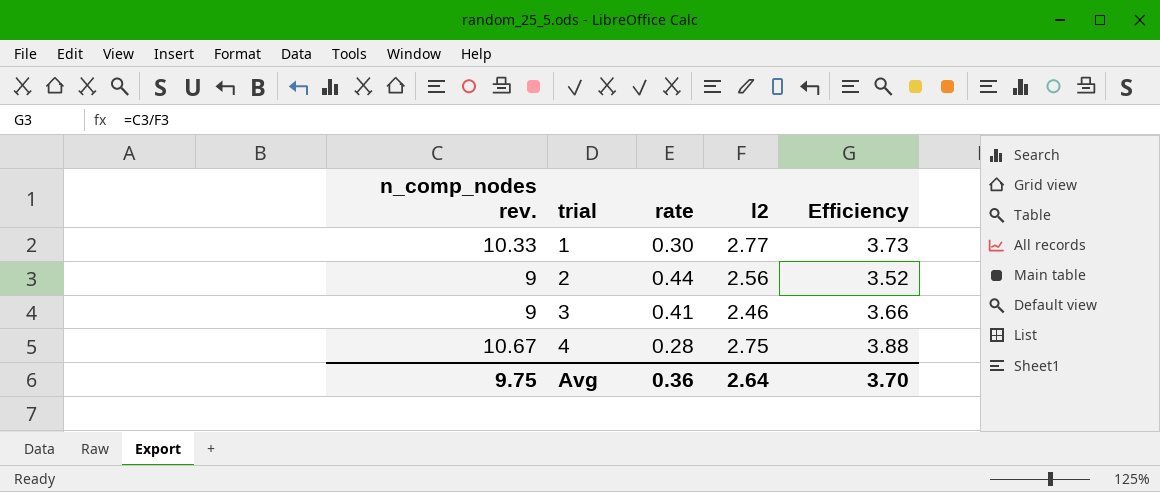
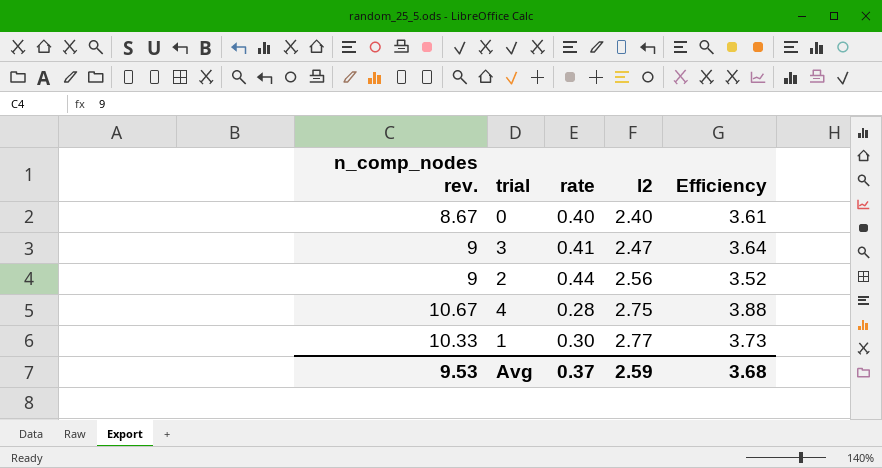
row order: trial ascending -> l2 ascending
row 0: none -> 8.67 | 0.40 | 2.40 | 3.61
3 | l2: 2.46 -> 2.47
3 | Efficiency: 3.66 -> 3.64
Avg | n_comp_nodes rev.: 9.75 -> 9.53
Avg | rate: 0.36 -> 0.37
Avg | l2: 2.64 -> 2.59
Avg | Efficiency: 3.70 -> 3.68

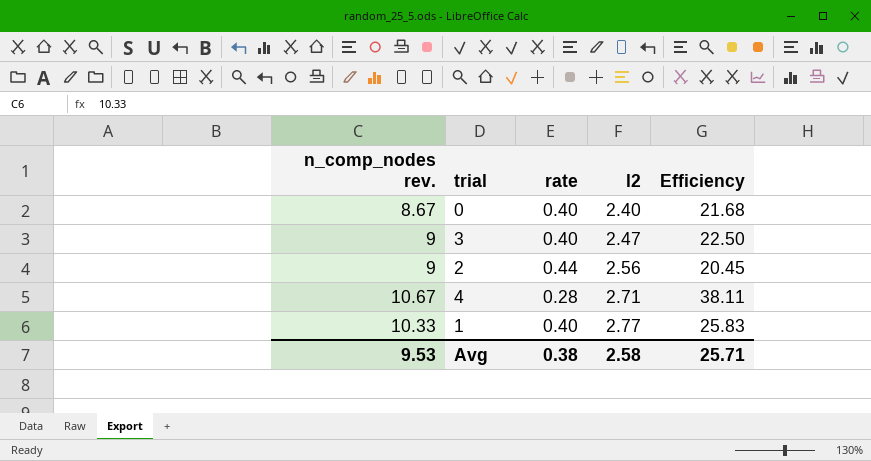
column Efficiency | formula: [n_comp_nodes rev.] / [l2] -> [n_comp_nodes rev.] / [rate]
3 | rate: 0.41 -> 0.40
4 | l2: 2.75 -> 2.71
1 | rate: 0.30 -> 0.40
Avg | rate: 0.37 -> 0.38
Avg | l2: 2.59 -> 2.58
Avg | Efficiency: 3.68 -> 25.71

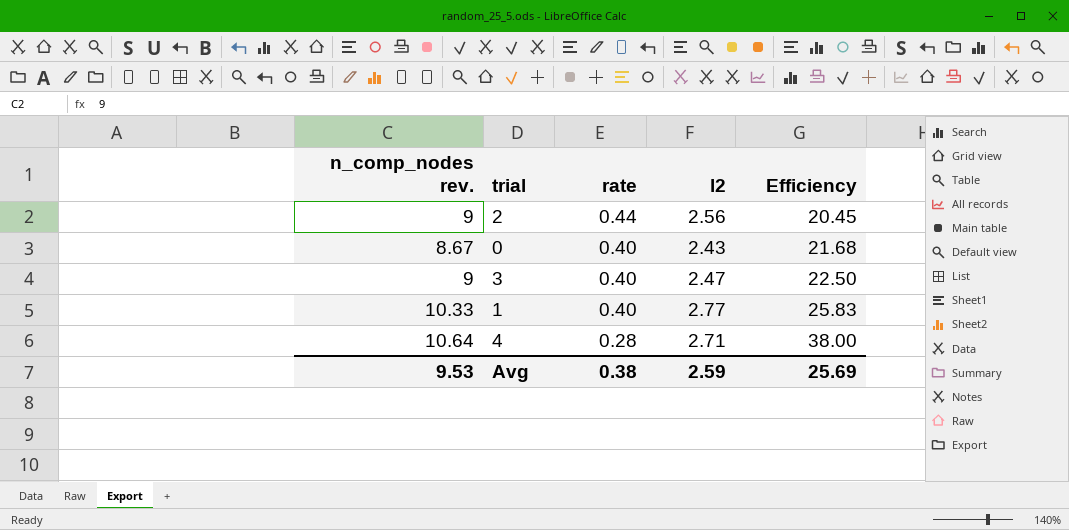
row order: l2 ascending -> rate descending
0 | l2: 2.40 -> 2.43
4 | n_comp_nodes rev.: 10.67 -> 10.64
4 | Efficiency: 38.11 -> 38.00
Avg | l2: 2.58 -> 2.59
Avg | Efficiency: 25.71 -> 25.69

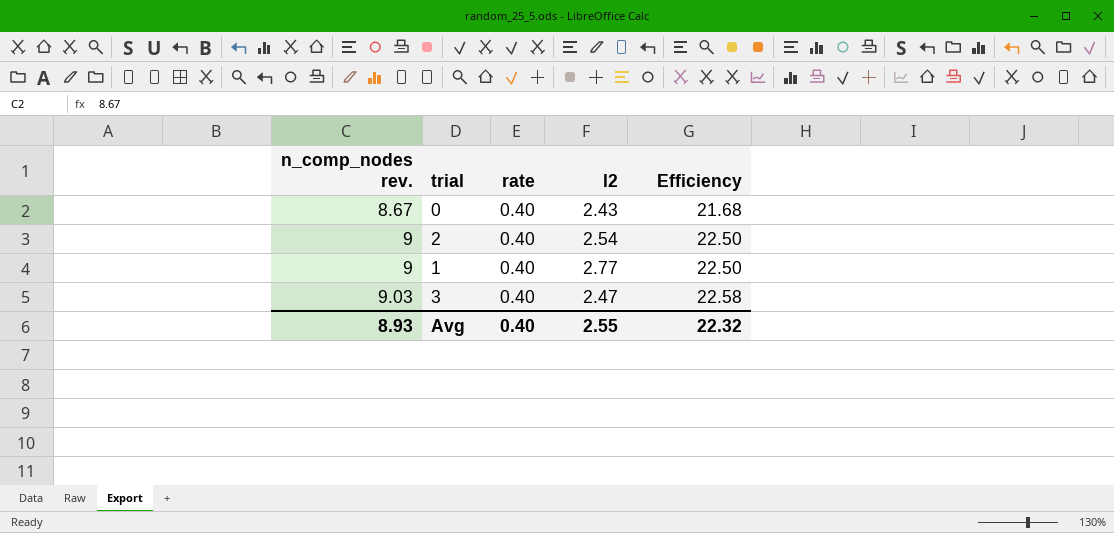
row order: rate descending -> n_comp_nodes rev. ascending
row 4: 10.64 | 0.28 | 2.71 | 38.00 -> none
2 | rate: 0.44 -> 0.40
2 | l2: 2.56 -> 2.54
2 | Efficiency: 20.45 -> 22.50
1 | n_comp_nodes rev.: 10.33 -> 9
1 | Efficiency: 25.83 -> 22.50
3 | n_comp_nodes rev.: 9 -> 9.03
3 | Efficiency: 22.50 -> 22.58
Avg | n_comp_nodes rev.: 9.53 -> 8.93
Avg | rate: 0.38 -> 0.40
Avg | l2: 2.59 -> 2.55
Avg | Efficiency: 25.69 -> 22.32

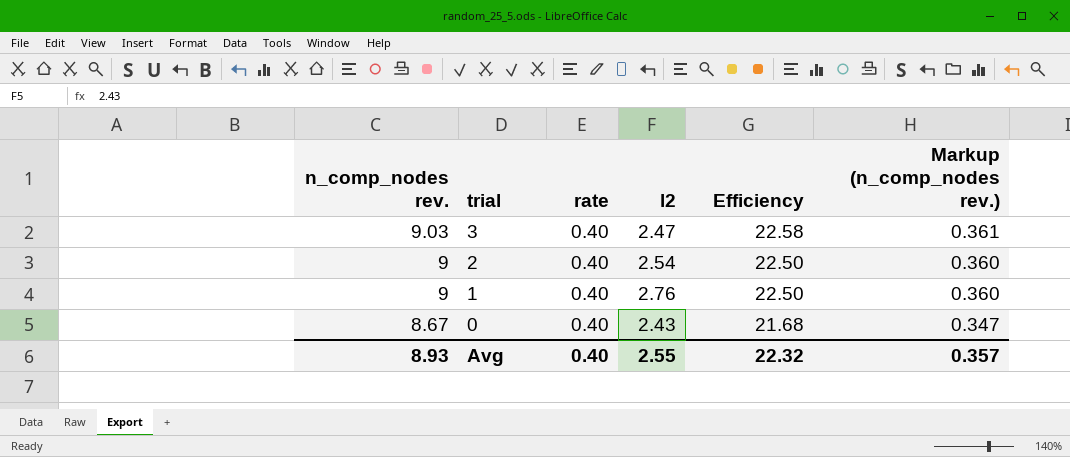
row order: n_comp_nodes rev. ascending -> n_comp_nodes rev. descending
column Markup (n_comp_nodes rev.) | formula: none -> [n_comp_nodes rev.] * 0.04
1 | l2: 2.77 -> 2.76

